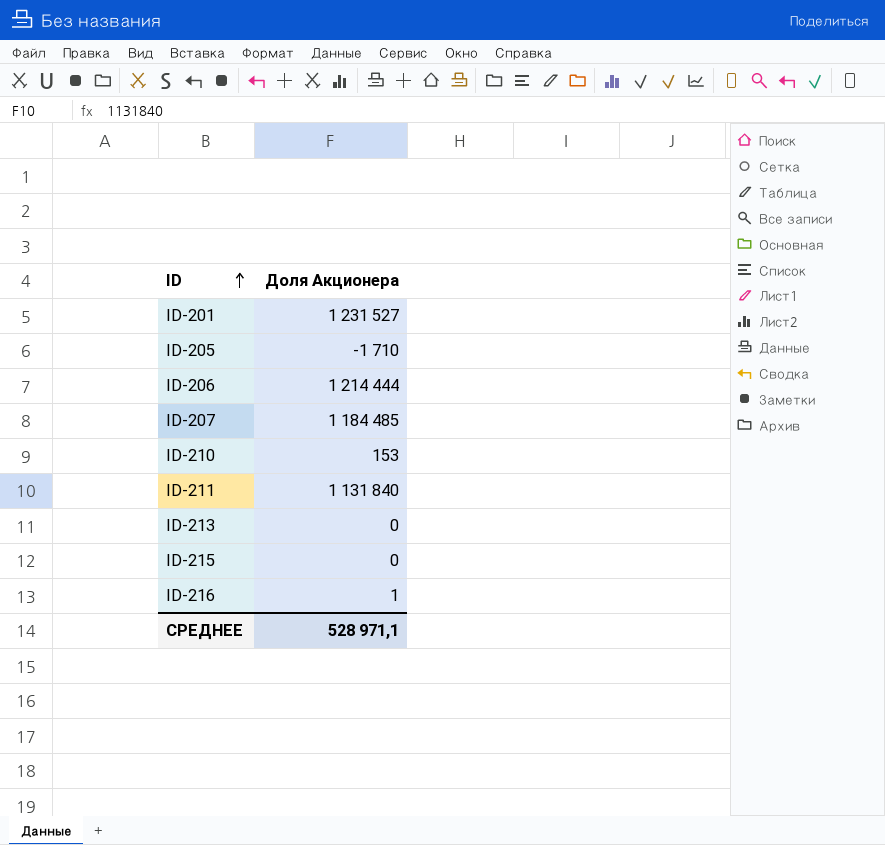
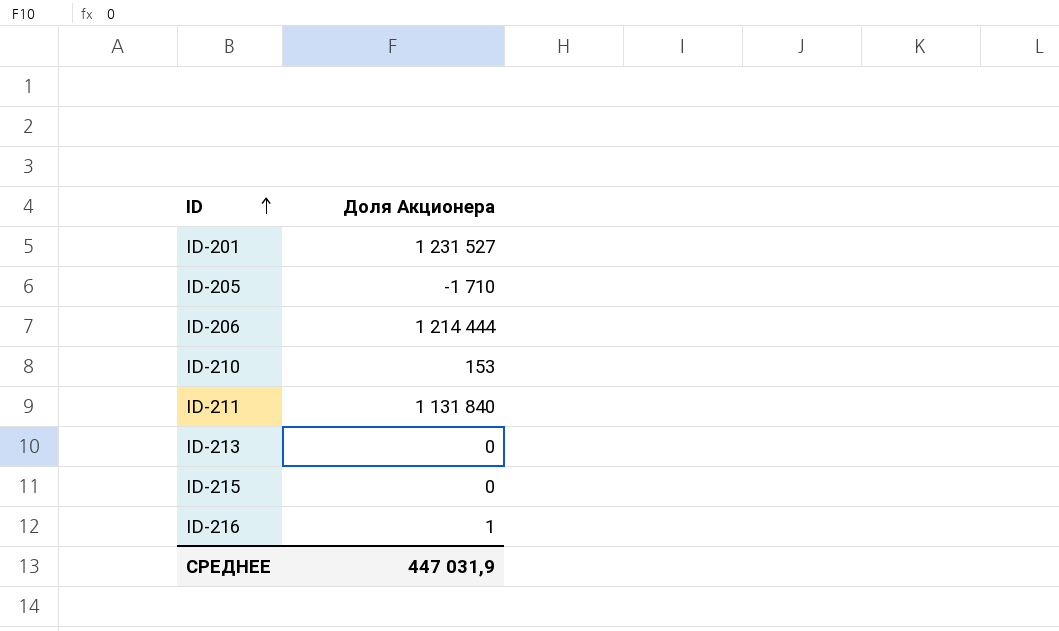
row ID-207: 1 184 485 -> none
СРЕДНЕЕ | Доля Акционера: 528 971,1 -> 447 031,9

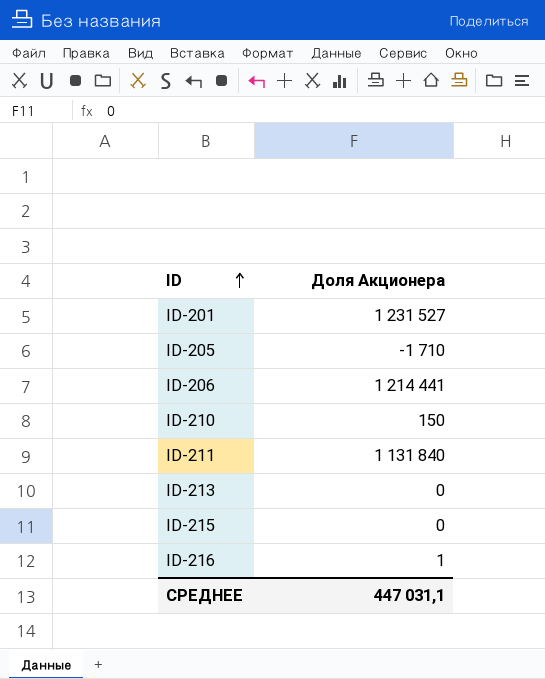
ID-206 | Доля Акционера: 1 214 444 -> 1 214 441
ID-210 | Доля Акционера: 153 -> 150
СРЕДНЕЕ | Доля Акционера: 447 031,9 -> 447 031,1

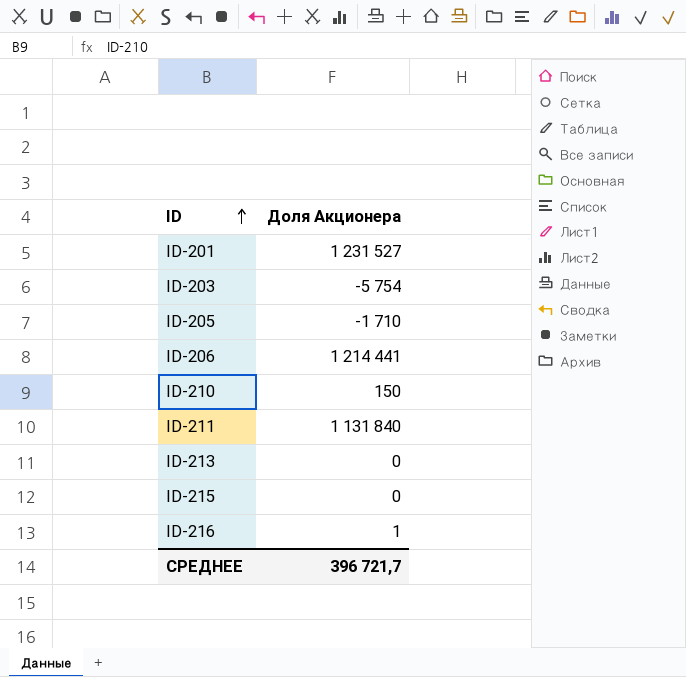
row ID-203: none -> -5 754
СРЕДНЕЕ | Доля Акционера: 447 031,1 -> 396 721,7

